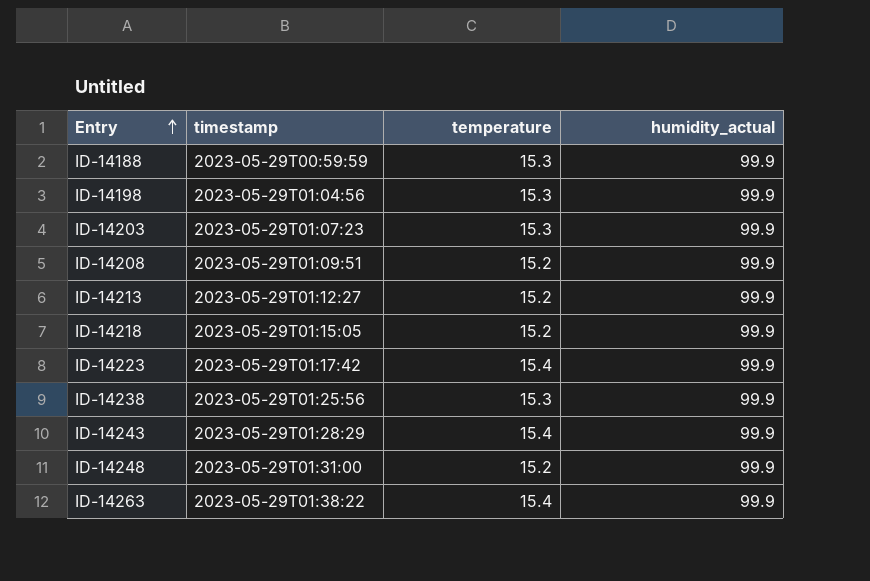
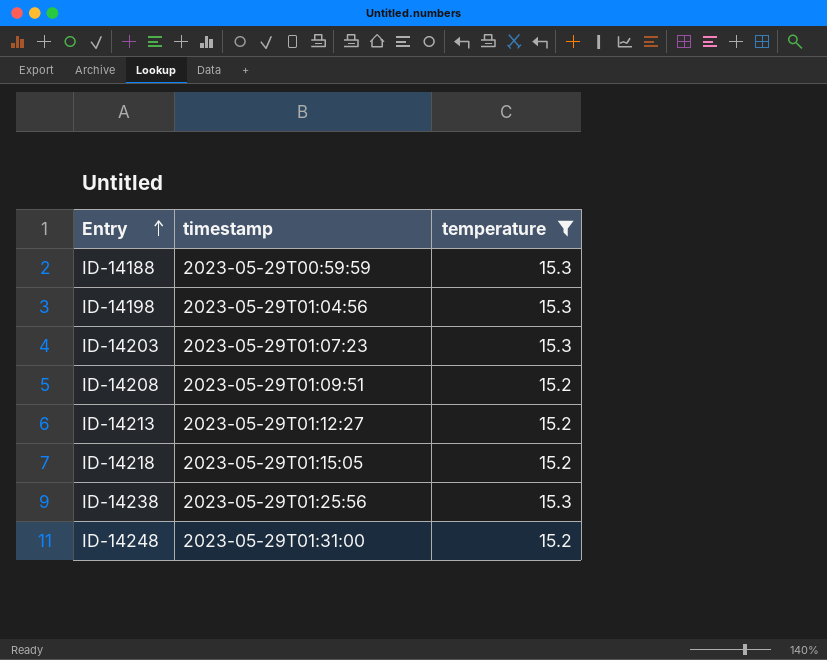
filter: none -> temperature != 15.4
column humidity_actual | position: 4 -> none

